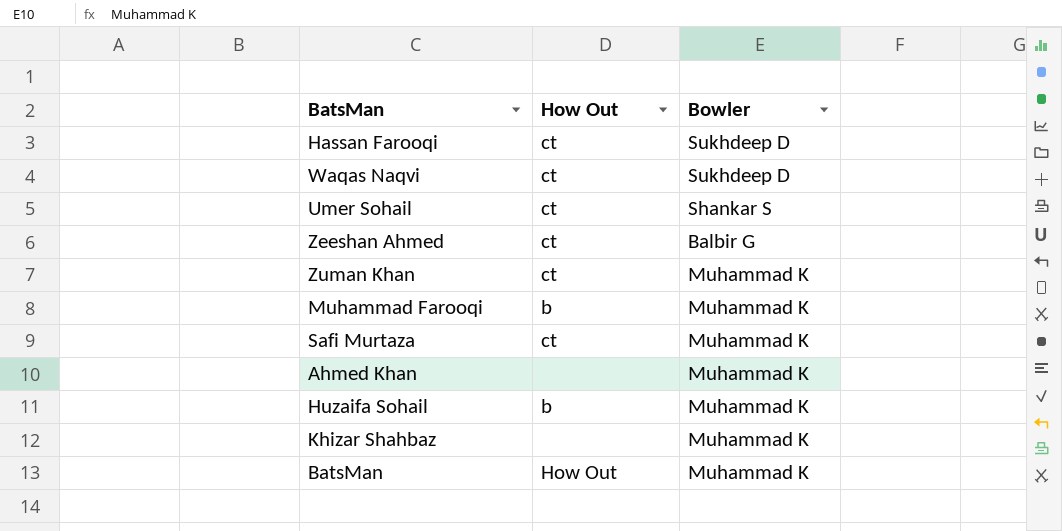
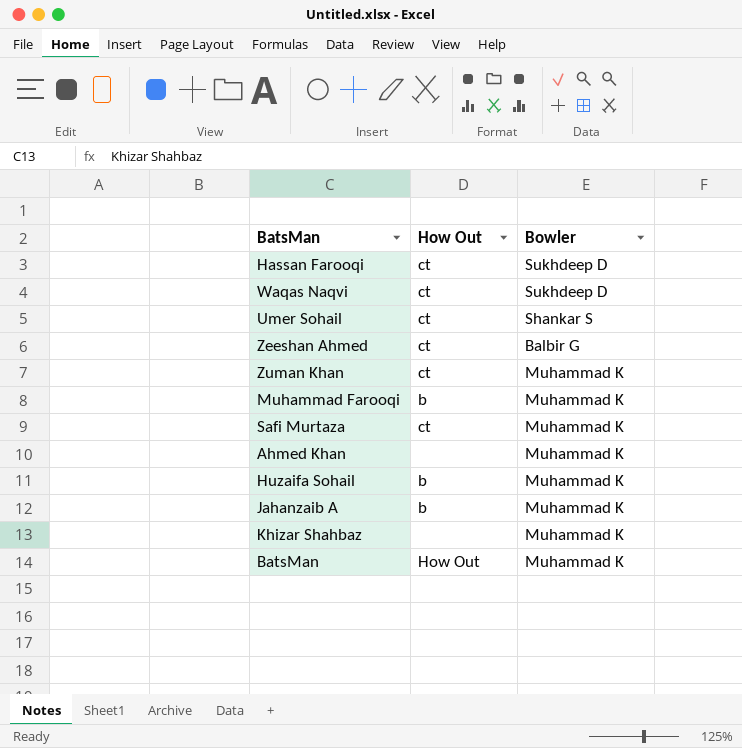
row Jahanzaib A: none -> b | Muhammad K

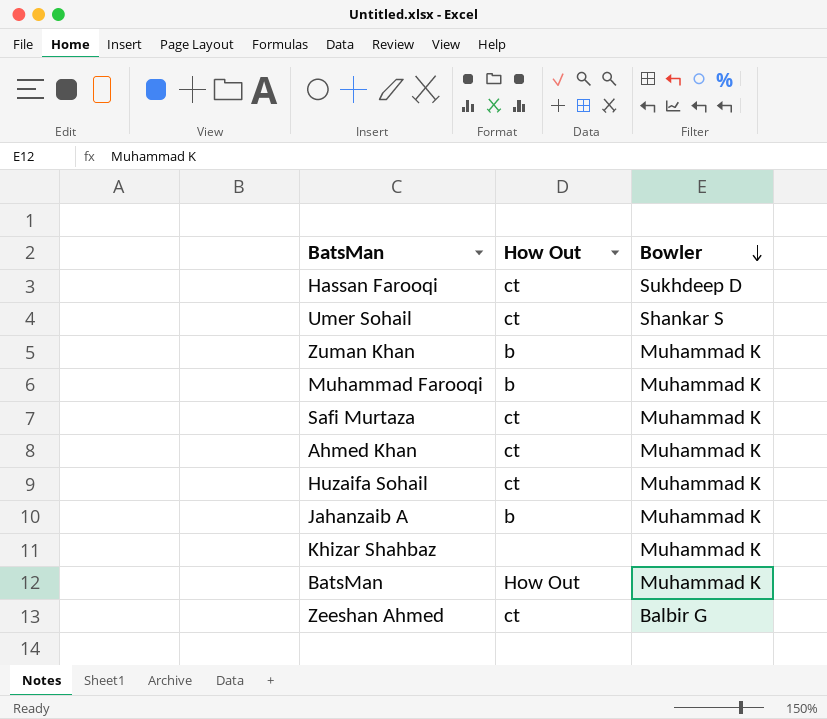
row order: none -> Bowler descending
row Waqas Naqvi: ct | Sukhdeep D -> none
Zuman Khan | How Out: ct -> b
Ahmed Khan | How Out: none -> ct
Huzaifa Sohail | How Out: b -> ct

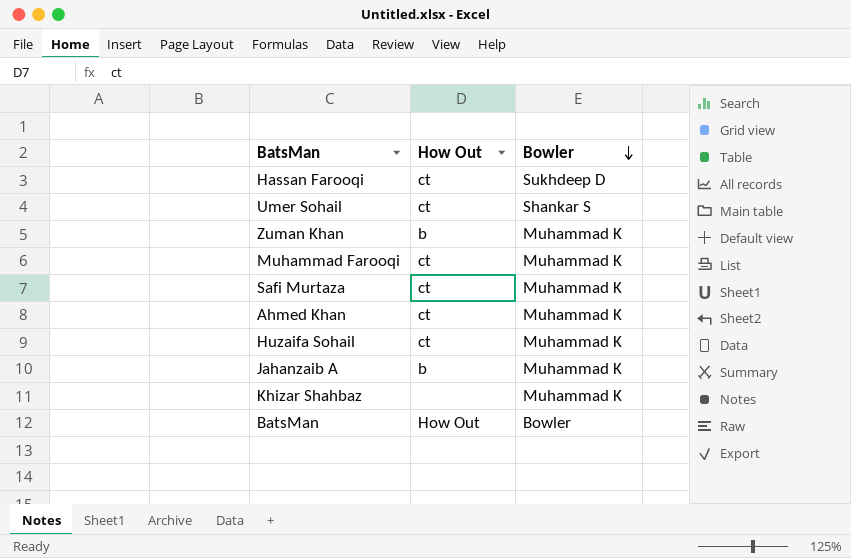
row Zeeshan Ahmed: ct | Balbir G -> none
Muhammad Farooqi | How Out: b -> ct
BatsMan | Bowler: Muhammad K -> Bowler

